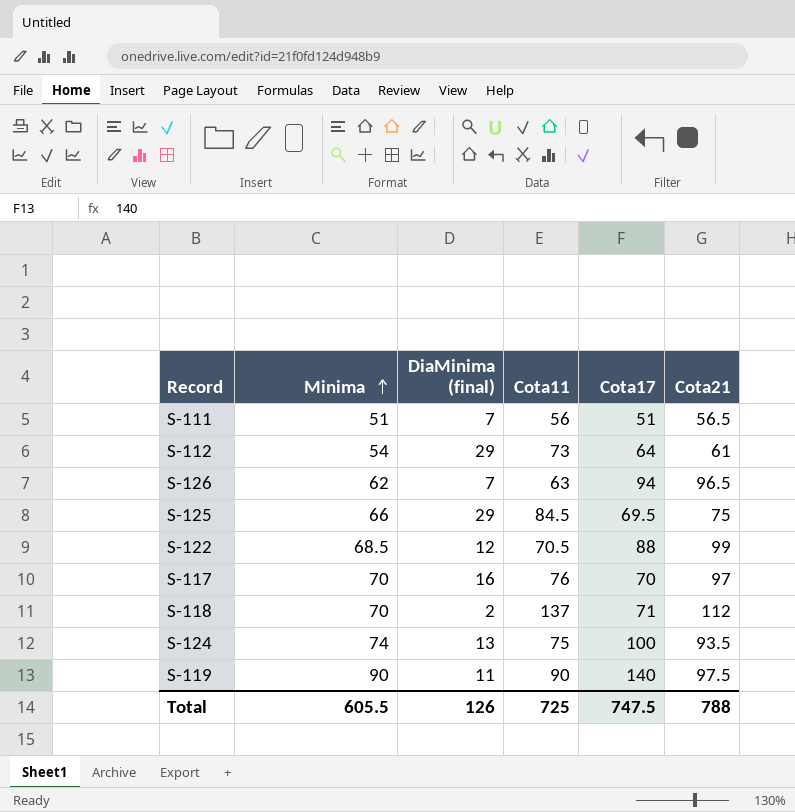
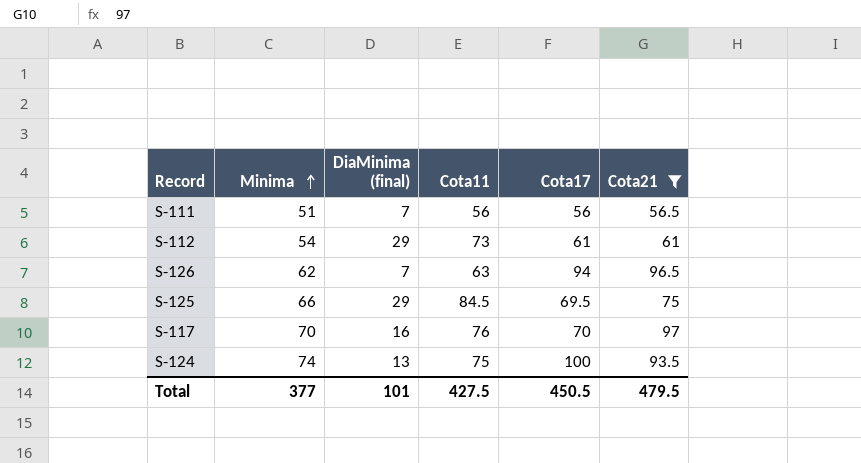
filter: none -> Cota21 <= 97
S-111 | Cota17: 51 -> 56
S-112 | Cota17: 64 -> 61
Total | Minima: 605.5 -> 377
Total | DiaMinima (final): 126 -> 101
Total | Cota11: 725 -> 427.5
Total | Cota17: 747.5 -> 450.5
Total | Cota21: 788 -> 479.5

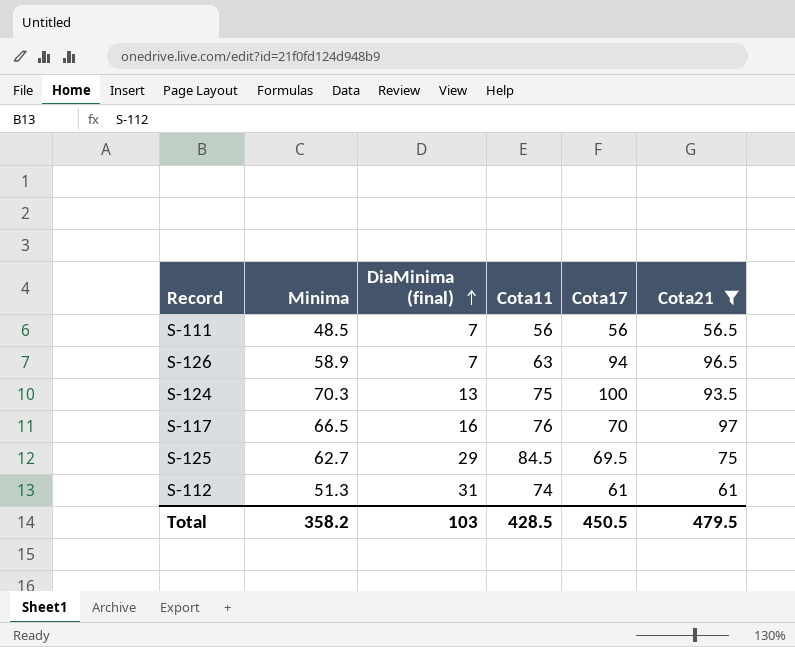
row order: Minima ascending -> DiaMinima (final) ascending
S-111 | Minima: 51 -> 48.5
S-126 | Minima: 62 -> 58.9
S-124 | Minima: 74 -> 70.3
S-117 | Minima: 70 -> 66.5
S-125 | Minima: 66 -> 62.7
S-112 | Minima: 54 -> 51.3
S-112 | DiaMinima (final): 29 -> 31
S-112 | Cota11: 73 -> 74
Total | Minima: 377 -> 358.2
Total | DiaMinima (final): 101 -> 103
Total | Cota11: 427.5 -> 428.5

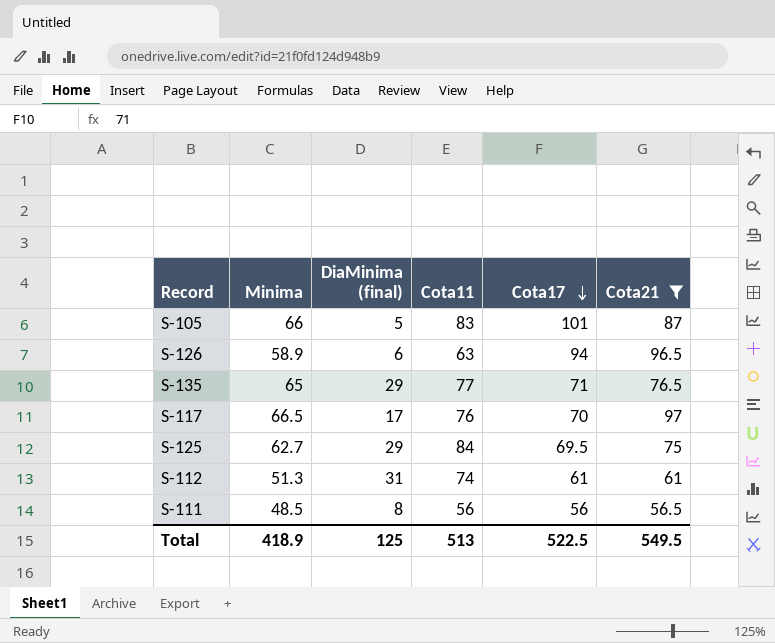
row order: DiaMinima (final) ascending -> Cota17 descending
row S-124: 70.3 | 13 | 75 | 100 | 93.5 -> none
row S-105: none -> 66 | 5 | 83 | 101 | 87
S-126 | DiaMinima (final): 7 -> 6
row S-135: none -> 65 | 29 | 77 | 71 | 76.5
S-117 | DiaMinima (final): 16 -> 17
S-125 | Cota11: 84.5 -> 84
S-111 | DiaMinima (final): 7 -> 8
Total | Minima: 358.2 -> 418.9
Total | DiaMinima (final): 103 -> 125
Total | Cota11: 428.5 -> 513
Total | Cota17: 450.5 -> 522.5
Total | Cota21: 479.5 -> 549.5

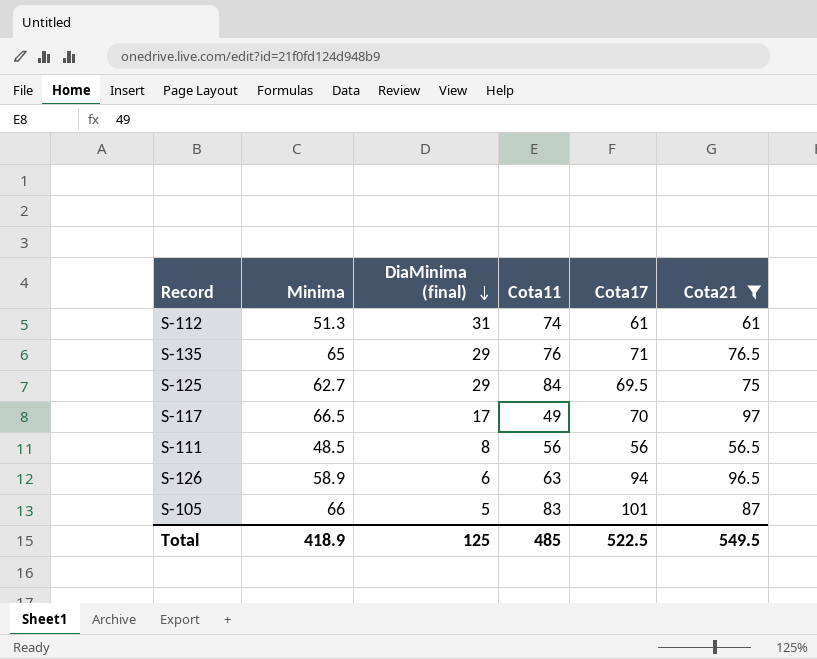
row order: Cota17 descending -> DiaMinima (final) descending
S-135 | Cota11: 77 -> 76
S-117 | Cota11: 76 -> 49
Total | Cota11: 513 -> 485

